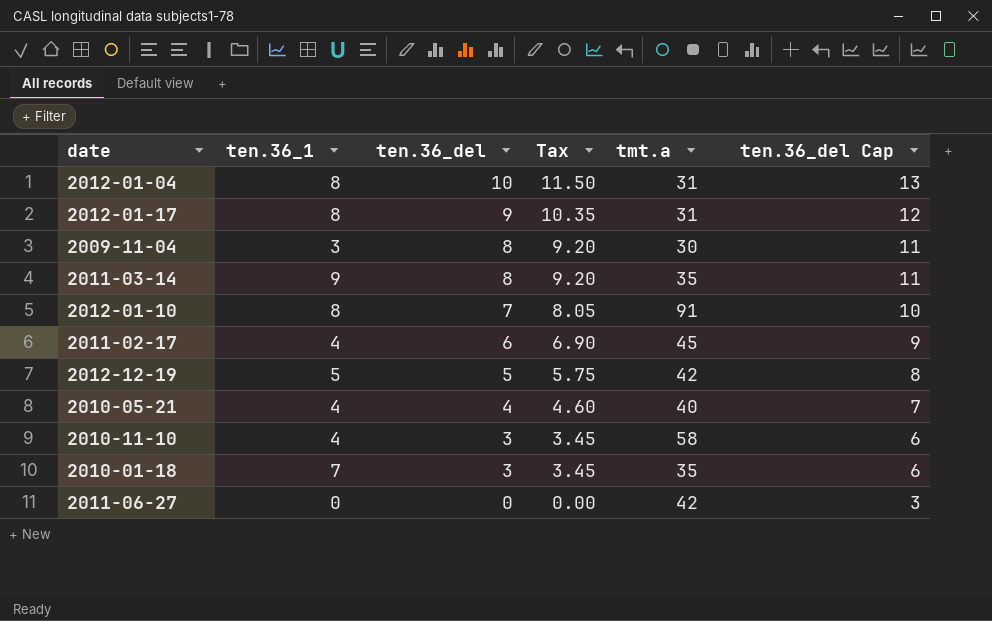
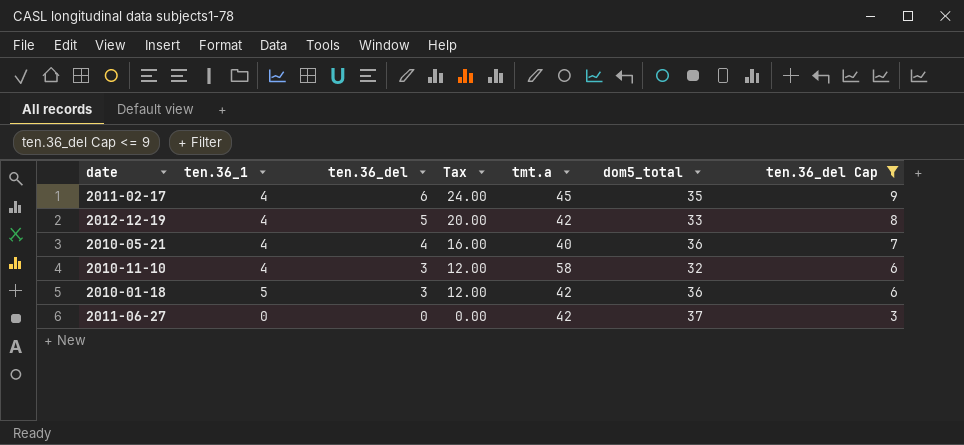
filter: none -> ten.36_del Cap <= 9
column Tax | formula: [ten.36_del] * 1.15 -> [ten.36_del] * 4
column dom5_total | position: none -> 6
2012-12-19 | ten.36_1: 5 -> 4
2010-01-18 | ten.36_1: 7 -> 5
2010-01-18 | tmt.a: 35 -> 42

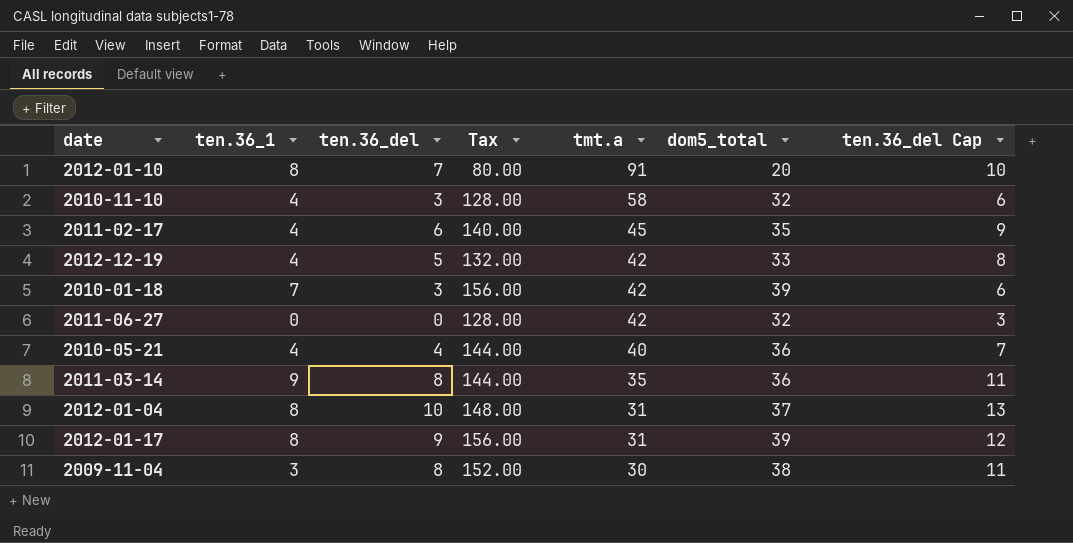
filter: ten.36_del Cap <= 9 -> none
row order: ten.36_del descending -> tmt.a descending
column Tax | formula: [ten.36_del] * 4 -> [dom5_total] * 4
2010-01-18 | ten.36_1: 5 -> 7
2010-01-18 | dom5_total: 36 -> 39
2011-06-27 | dom5_total: 37 -> 32

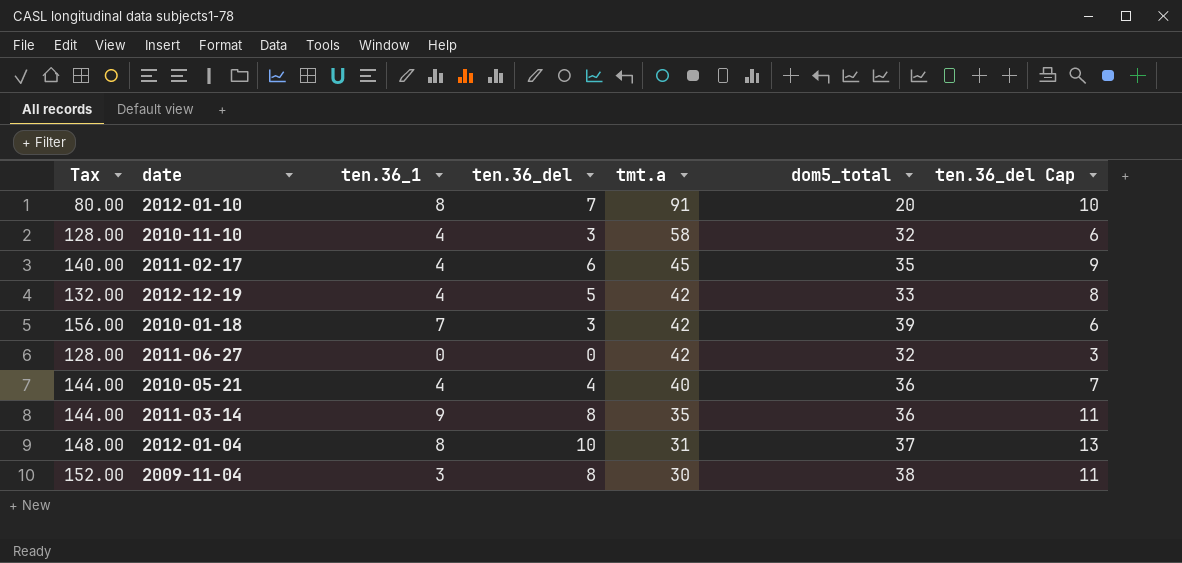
column Tax | position: 4 -> 1
row 2012-01-17: 8 | 9 | 156.00 | 31 | 39 | 12 -> none

